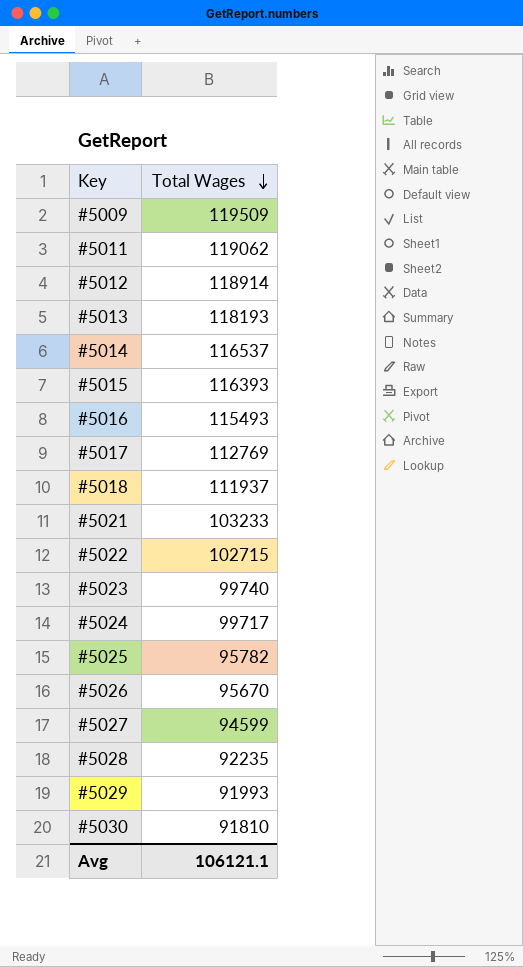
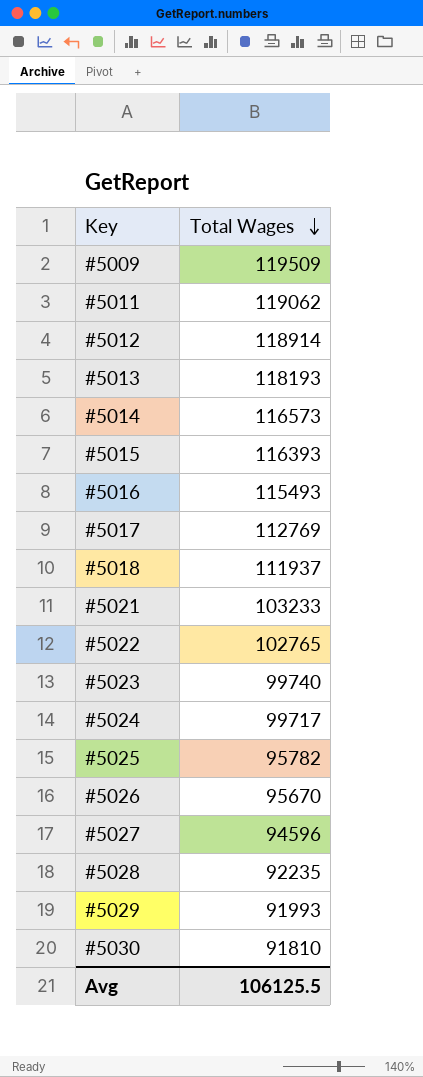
#5014 | Total Wages: 116537 -> 116573
#5022 | Total Wages: 102715 -> 102765
#5027 | Total Wages: 94599 -> 94596
Avg | Total Wages: 106121.1 -> 106125.5

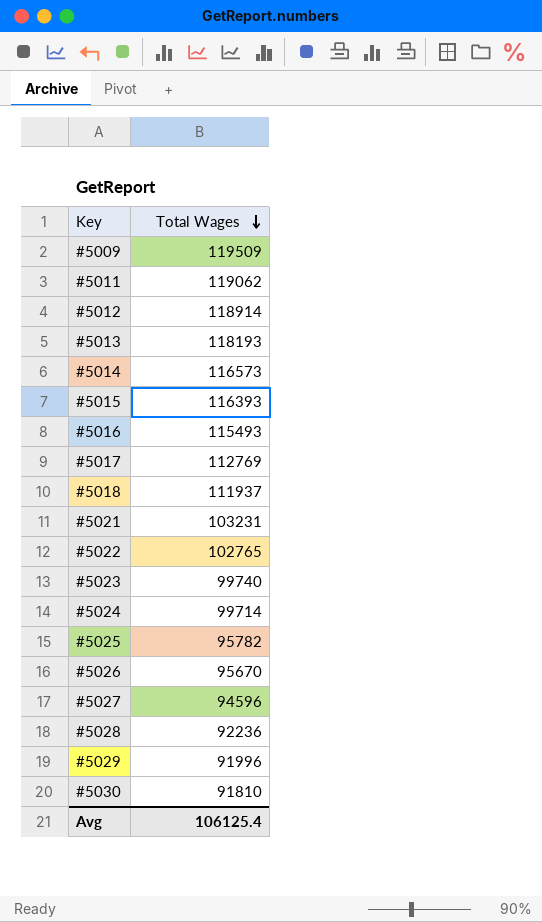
#5021 | Total Wages: 103233 -> 103231
#5024 | Total Wages: 99717 -> 99714
#5028 | Total Wages: 92235 -> 92236
#5029 | Total Wages: 91993 -> 91996
Avg | Total Wages: 106125.5 -> 106125.4

